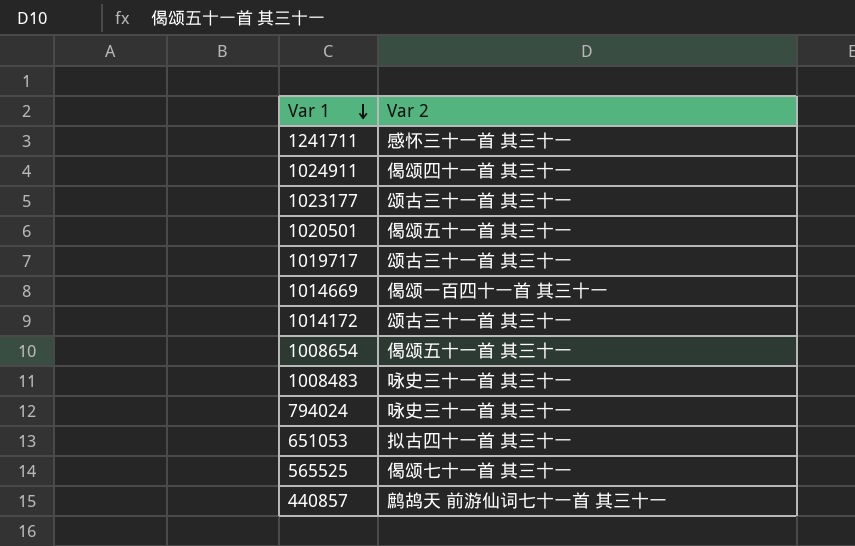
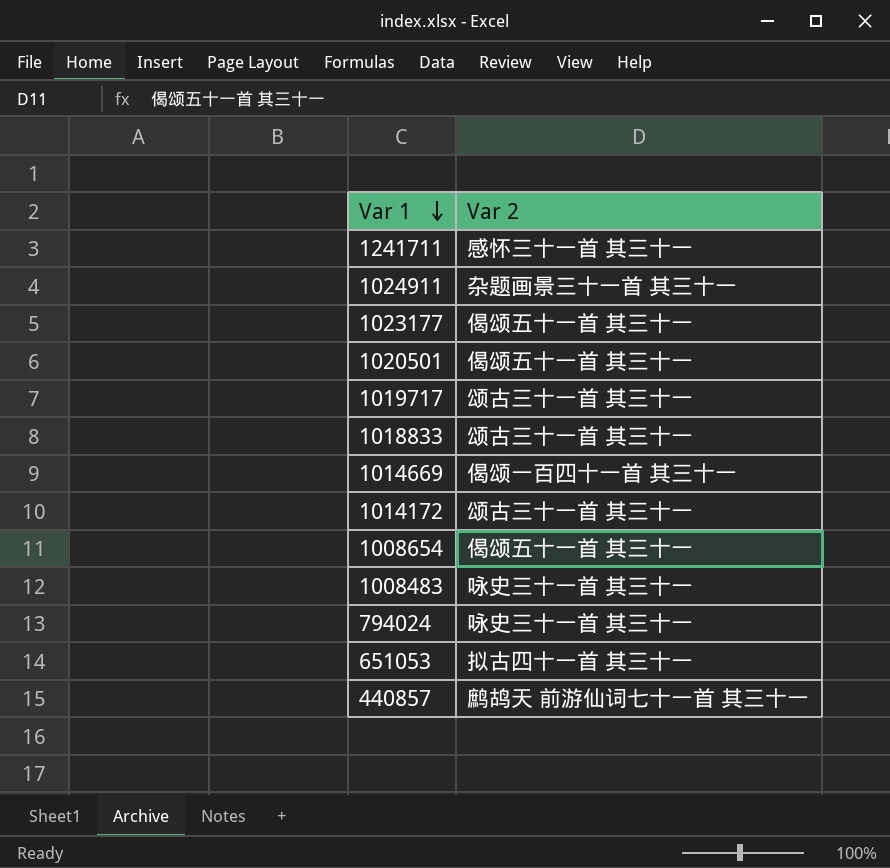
row 565525: 偈颂七十一首 其三十一 -> none
1024911 | Var 2: 偈颂四十一首 其三十一 -> 杂题画景三十一首 其三十一
1023177 | Var 2: 颂古三十一首 其三十一 -> 偈颂五十一首 其三十一
row 1018833: none -> 颂古三十一首 其三十一

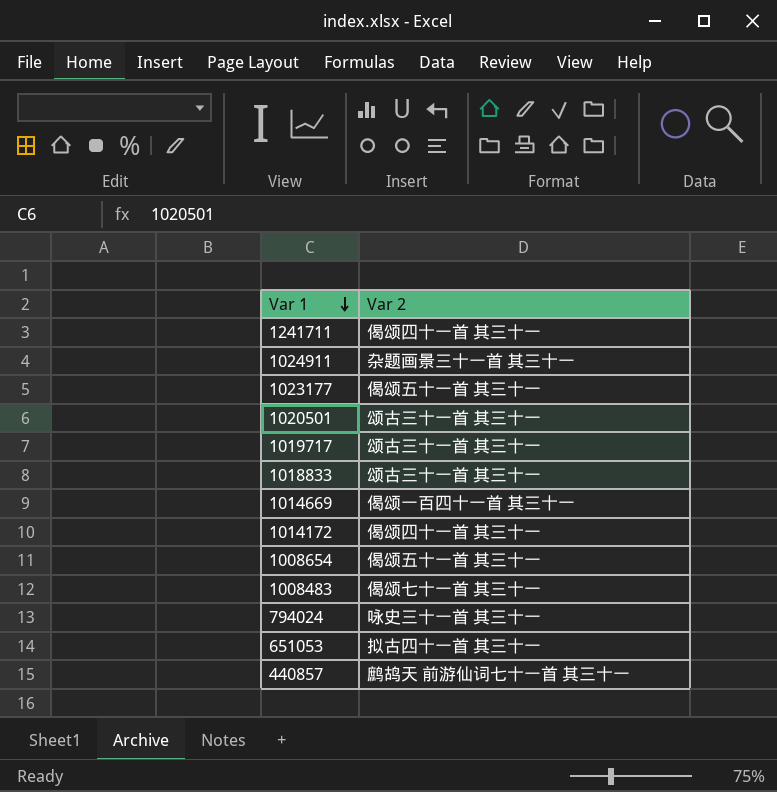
1241711 | Var 2: 感怀三十一首 其三十一 -> 偈颂四十一首 其三十一
1020501 | Var 2: 偈颂五十一首 其三十一 -> 颂古三十一首 其三十一
1014172 | Var 2: 颂古三十一首 其三十一 -> 偈颂四十一首 其三十一
1008483 | Var 2: 咏史三十一首 其三十一 -> 偈颂七十一首 其三十一

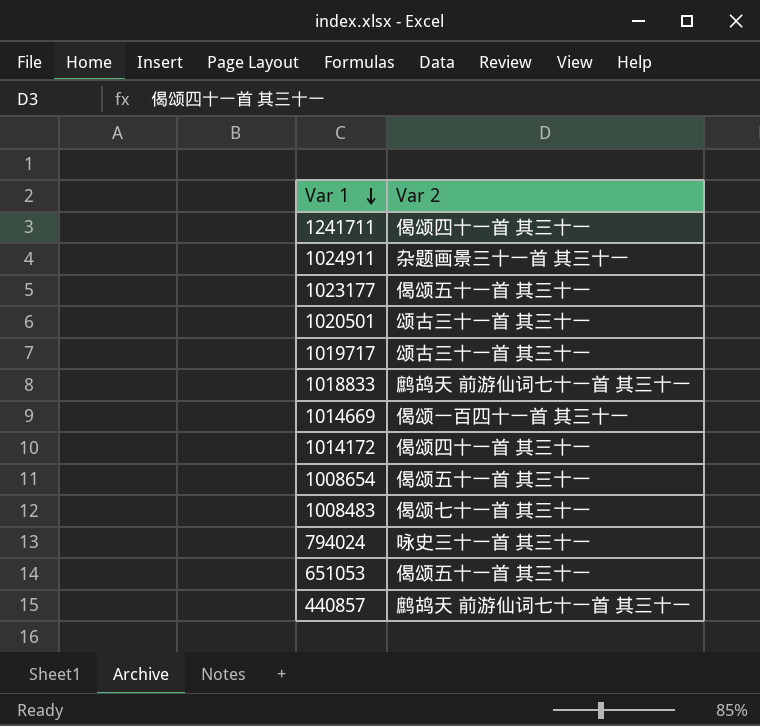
1018833 | Var 2: 颂古三十一首 其三十一 -> 鹧鸪天 前游仙词七十一首 其三十一
651053 | Var 2: 拟古四十一首 其三十一 -> 偈颂五十一首 其三十一

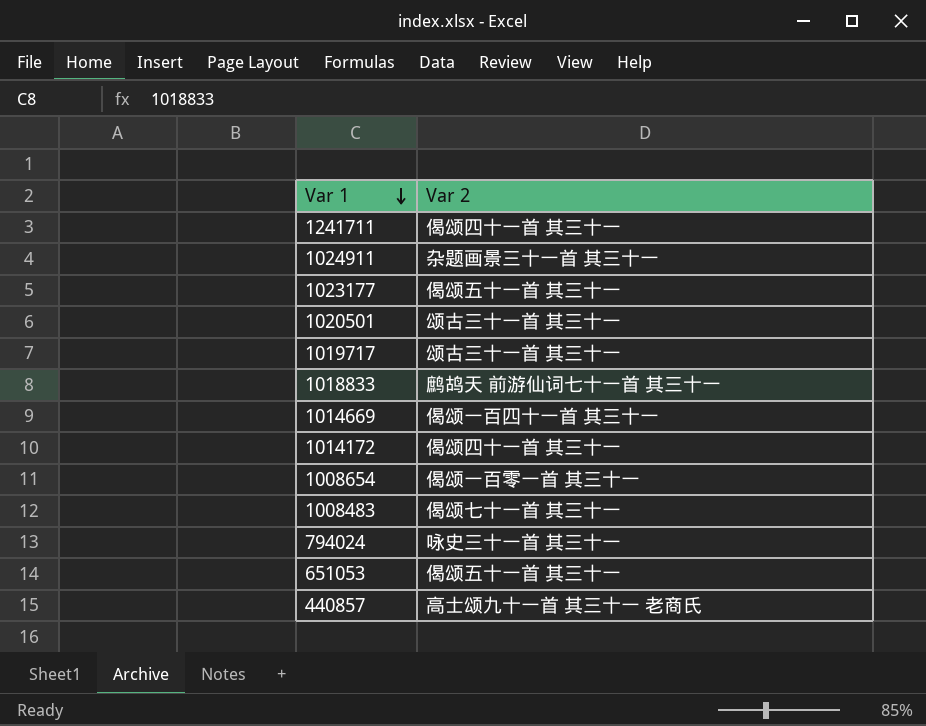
1008654 | Var 2: 偈颂五十一首 其三十一 -> 偈颂一百零一首 其三十一
440857 | Var 2: 鹧鸪天 前游仙词七十一首 其三十一 -> 高士颂九十一首 其三十一 老商氏

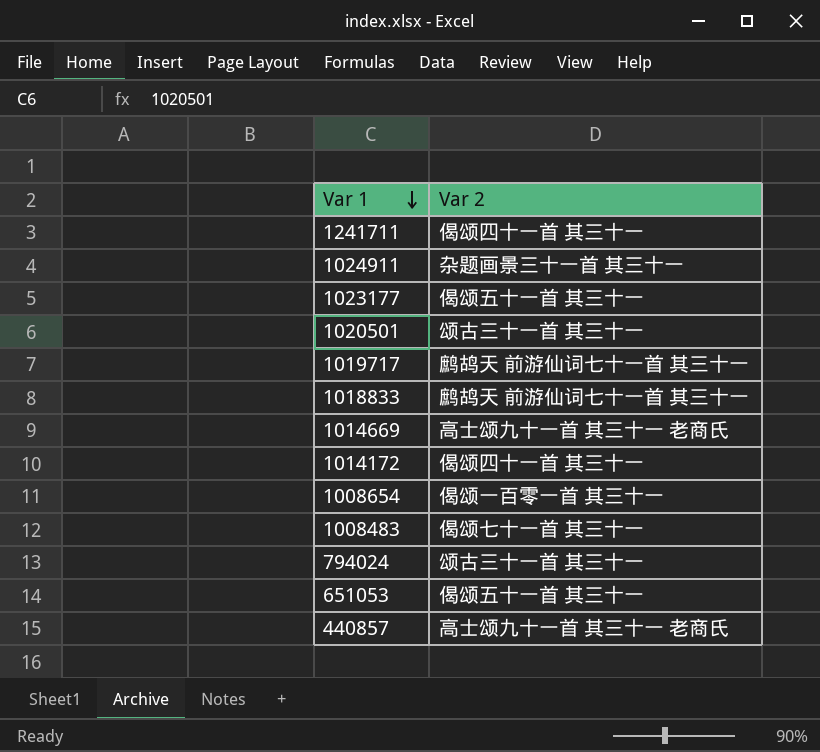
1019717 | Var 2: 颂古三十一首 其三十一 -> 鹧鸪天 前游仙词七十一首 其三十一
1014669 | Var 2: 偈颂一百四十一首 其三十一 -> 高士颂九十一首 其三十一 老商氏
794024 | Var 2: 咏史三十一首 其三十一 -> 颂古三十一首 其三十一

